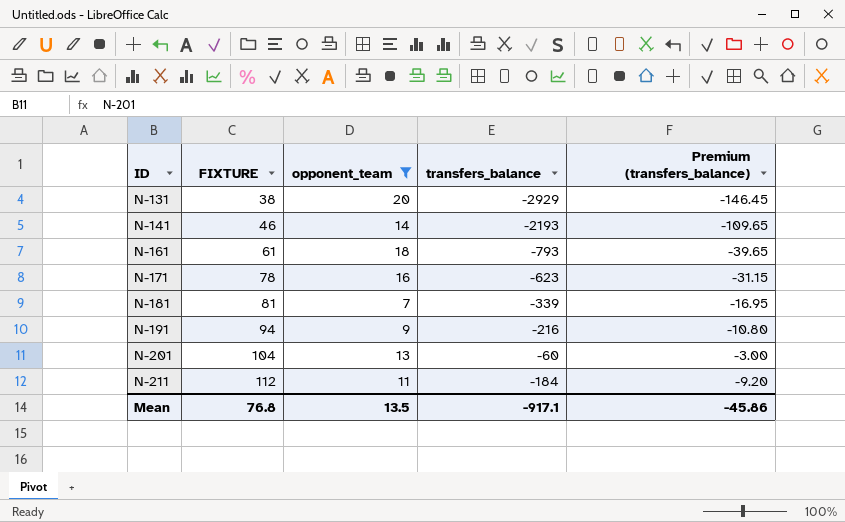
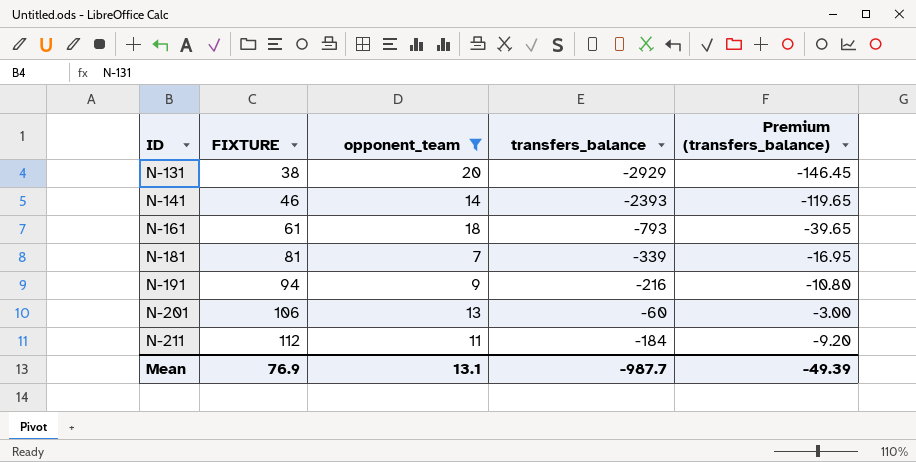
row N-171: 78 | 16 | -623 | -31.15 -> none
N-141 | transfers_balance: -2193 -> -2393
N-141 | Premium (transfers_balance): -109.65 -> -119.65
N-201 | FIXTURE: 104 -> 106
Mean | FIXTURE: 76.8 -> 76.9
Mean | opponent_team: 13.5 -> 13.1
Mean | transfers_balance: -917.1 -> -987.7
Mean | Premium (transfers_balance): -45.86 -> -49.39

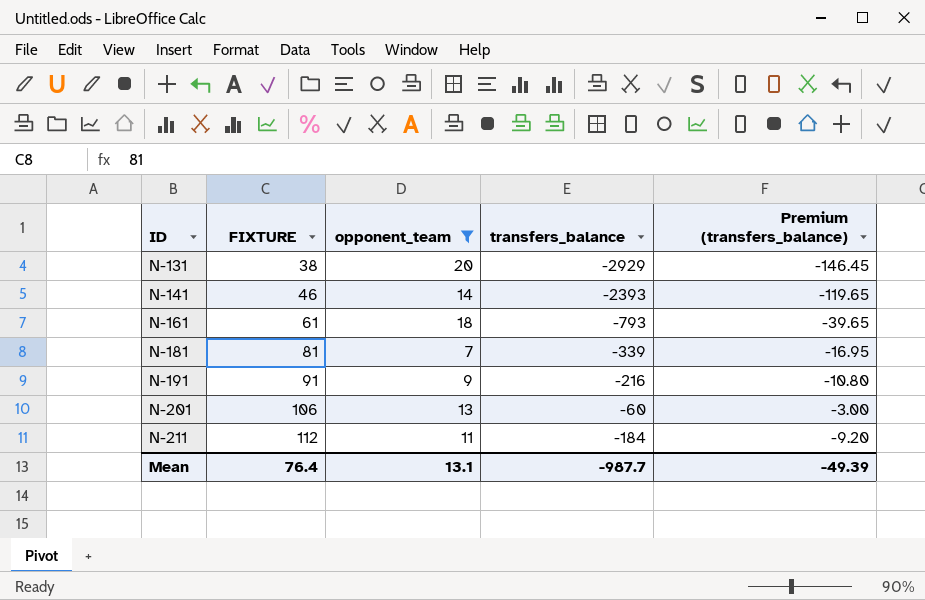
N-191 | FIXTURE: 94 -> 91
Mean | FIXTURE: 76.9 -> 76.4

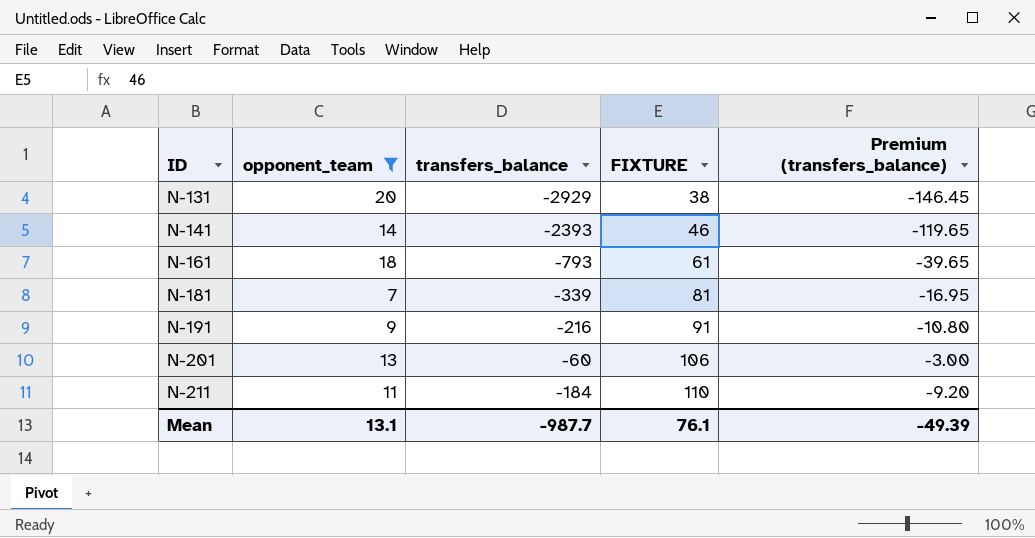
column FIXTURE | position: 2 -> 4
N-211 | FIXTURE: 112 -> 110
Mean | FIXTURE: 76.4 -> 76.1

